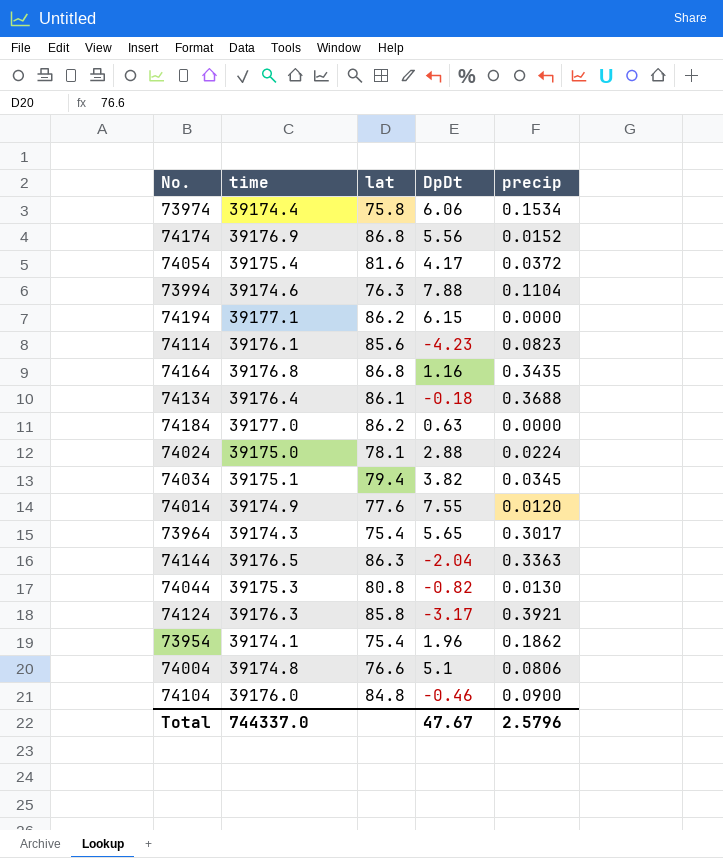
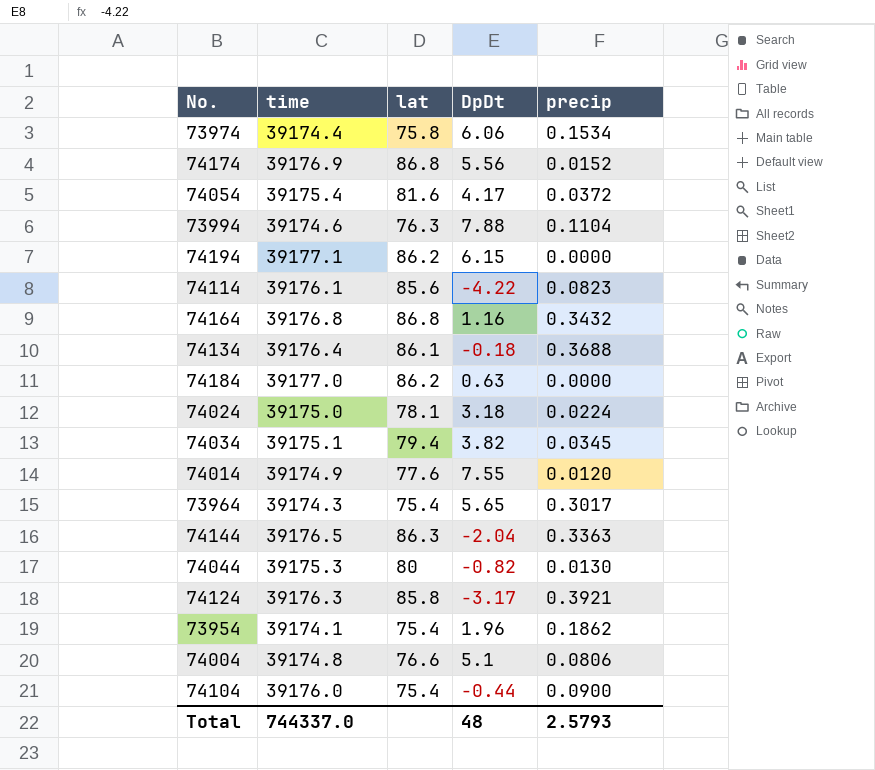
74114 | DpDt: -4.23 -> -4.22
74164 | precip: 0.3435 -> 0.3432
74024 | DpDt: 2.88 -> 3.18
74044 | lat: 80.8 -> 80
74104 | lat: 84.8 -> 75.4
74104 | DpDt: -0.46 -> -0.44
Total | DpDt: 47.67 -> 48
Total | precip: 2.5796 -> 2.5793

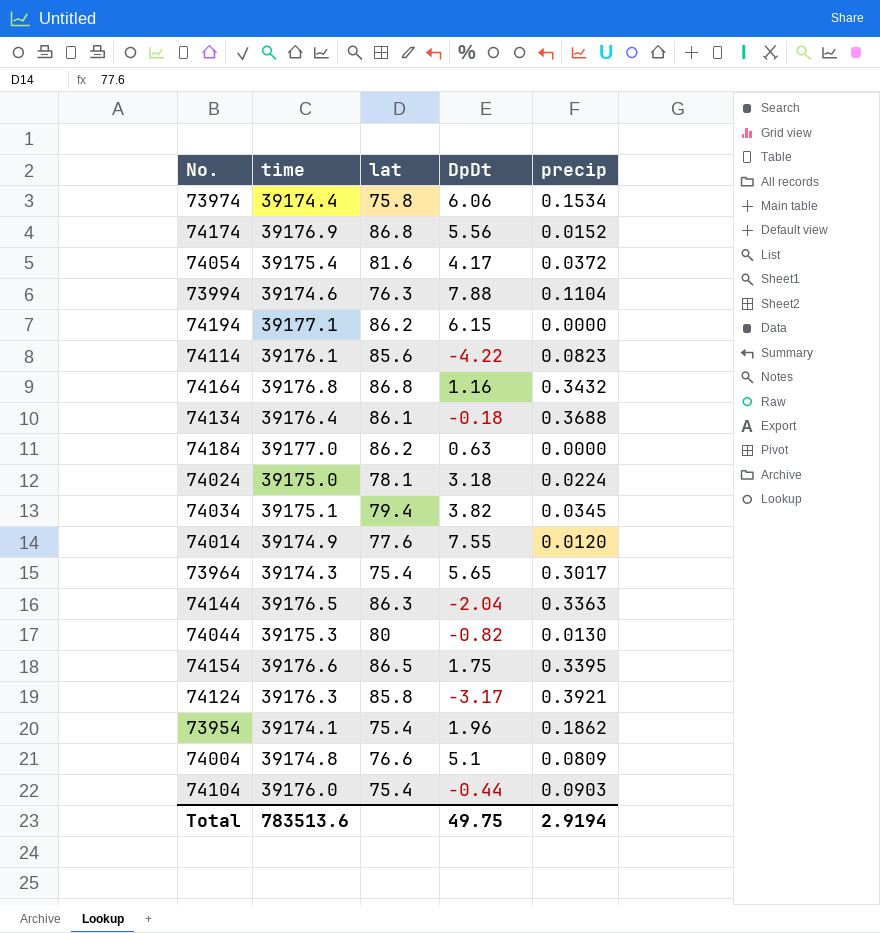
row 74154: none -> 39176.6 | 86.5 | 1.75 | 0.3395
74004 | precip: 0.0806 -> 0.0809
74104 | precip: 0.0900 -> 0.0903
Total | time: 744337.0 -> 783513.6
Total | DpDt: 48 -> 49.75
Total | precip: 2.5793 -> 2.9194

